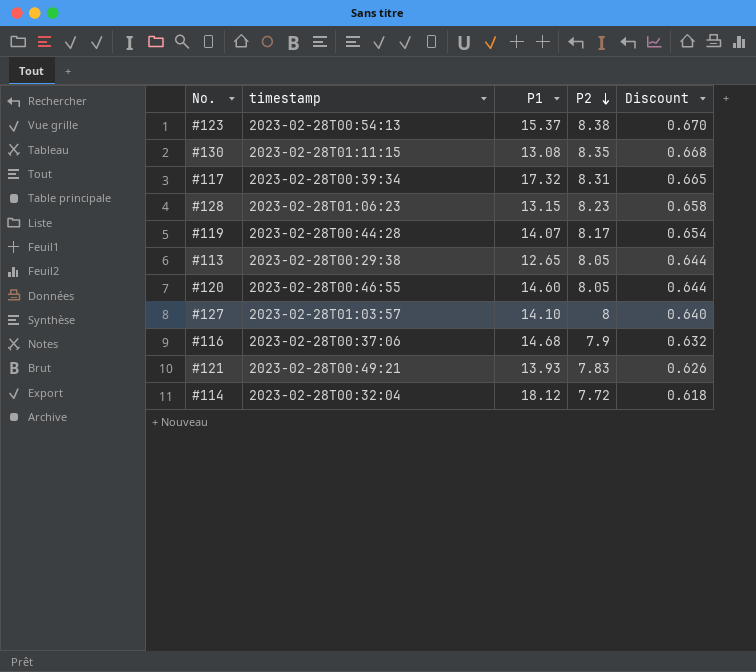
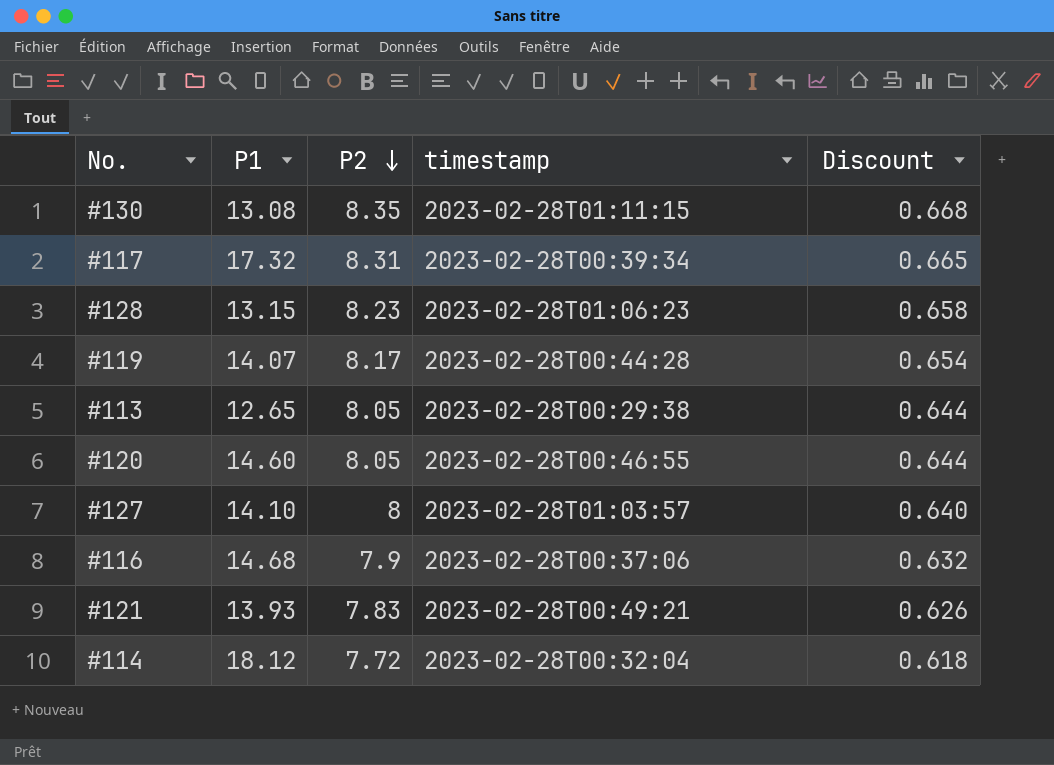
column timestamp | position: 2 -> 4
row #123: 2023-02-28T00:54:13 | 15.37 | 8.38 | 0.670 -> none

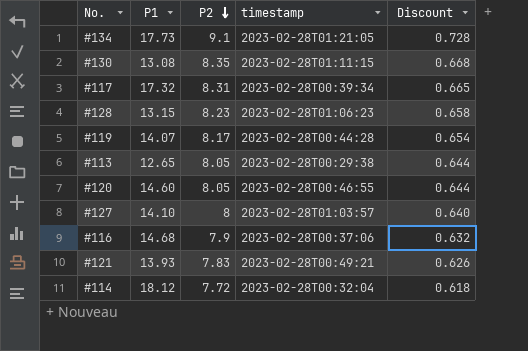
row #134: none -> 17.73 | 9.1 | 2023-02-28T01:21:05 | 0.728

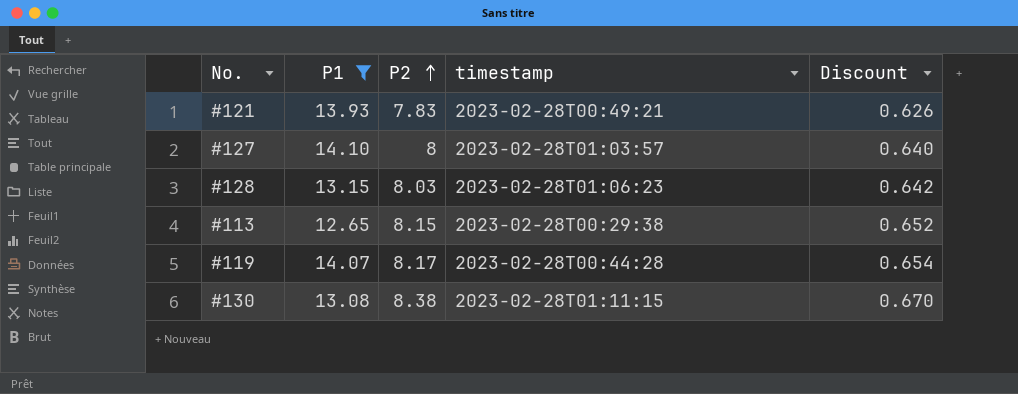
filter: none -> P1 <= 14.10
row order: P2 descending -> P2 ascending
#128 | P2: 8.23 -> 8.03
#128 | Discount: 0.658 -> 0.642
#113 | P2: 8.05 -> 8.15
#113 | Discount: 0.644 -> 0.652
#130 | P2: 8.35 -> 8.38
#130 | Discount: 0.668 -> 0.670

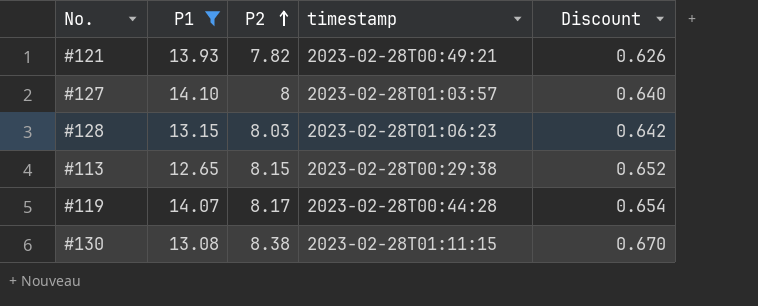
#121 | P2: 7.83 -> 7.82

